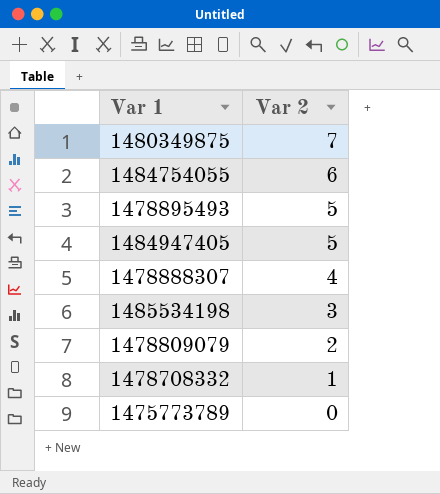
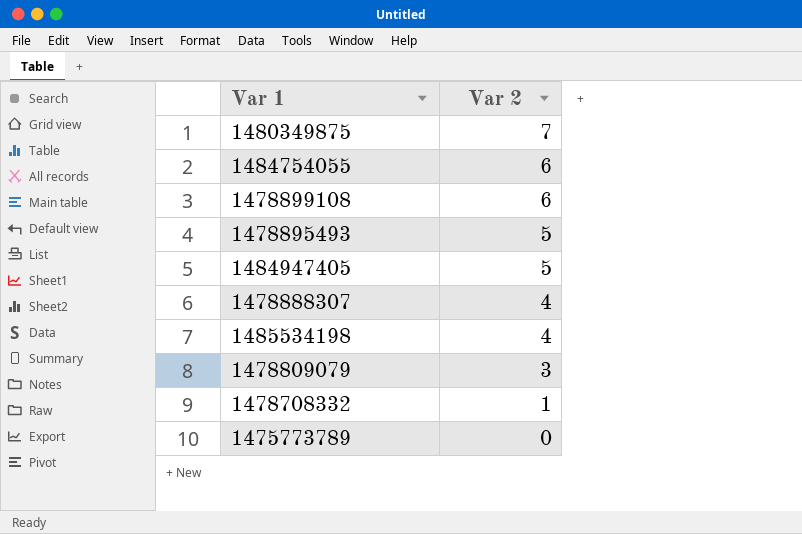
row 1478899108: none -> 6
1485534198 | Var 2: 3 -> 4
1478809079 | Var 2: 2 -> 3

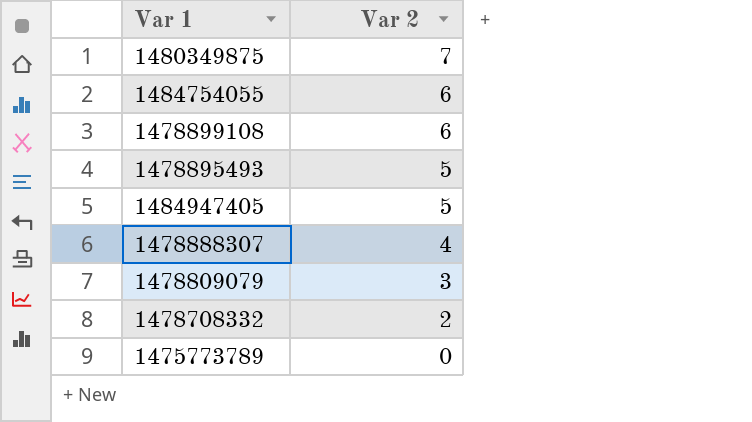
row 1485534198: 4 -> none
1478708332 | Var 2: 1 -> 2

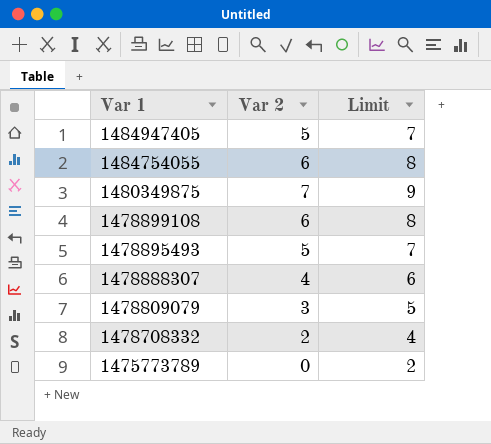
row order: Var 2 descending -> Var 1 descending
column Limit | formula: none -> [Var 2] + 2

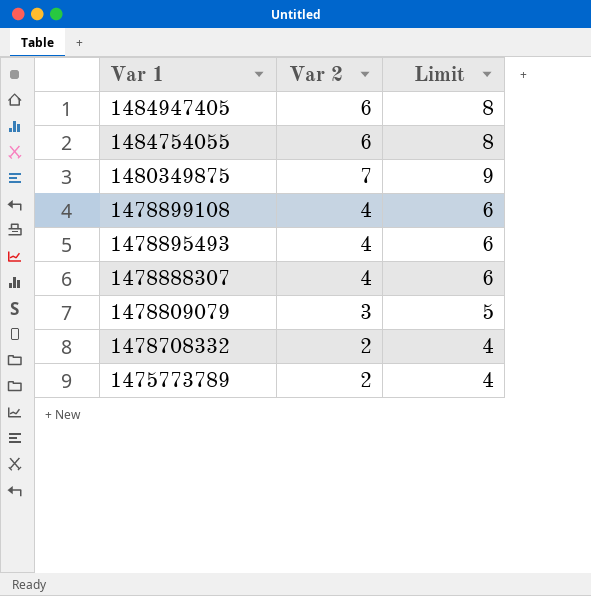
1484947405 | Var 2: 5 -> 6
1484947405 | Limit: 7 -> 8
1478899108 | Var 2: 6 -> 4
1478899108 | Limit: 8 -> 6
1478895493 | Var 2: 5 -> 4
1478895493 | Limit: 7 -> 6
1475773789 | Var 2: 0 -> 2
1475773789 | Limit: 2 -> 4

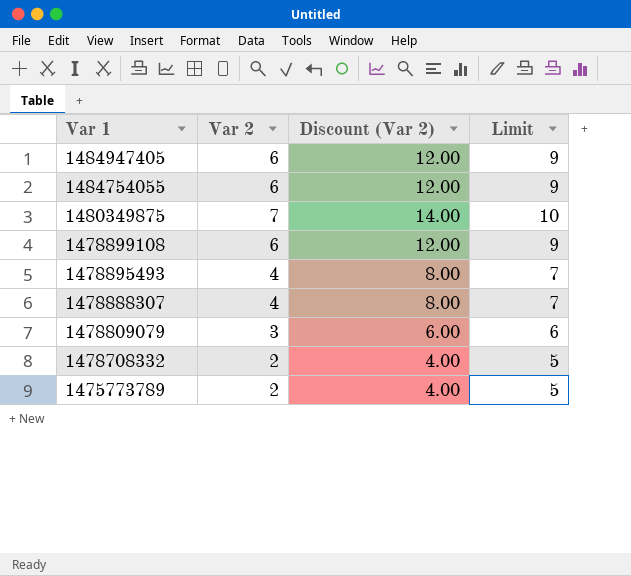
column Discount (Var 2) | formula: none -> [Var 2] * 2
column Limit | formula: [Var 2] + 2 -> [Var 2] + 3
1478899108 | Var 2: 4 -> 6

